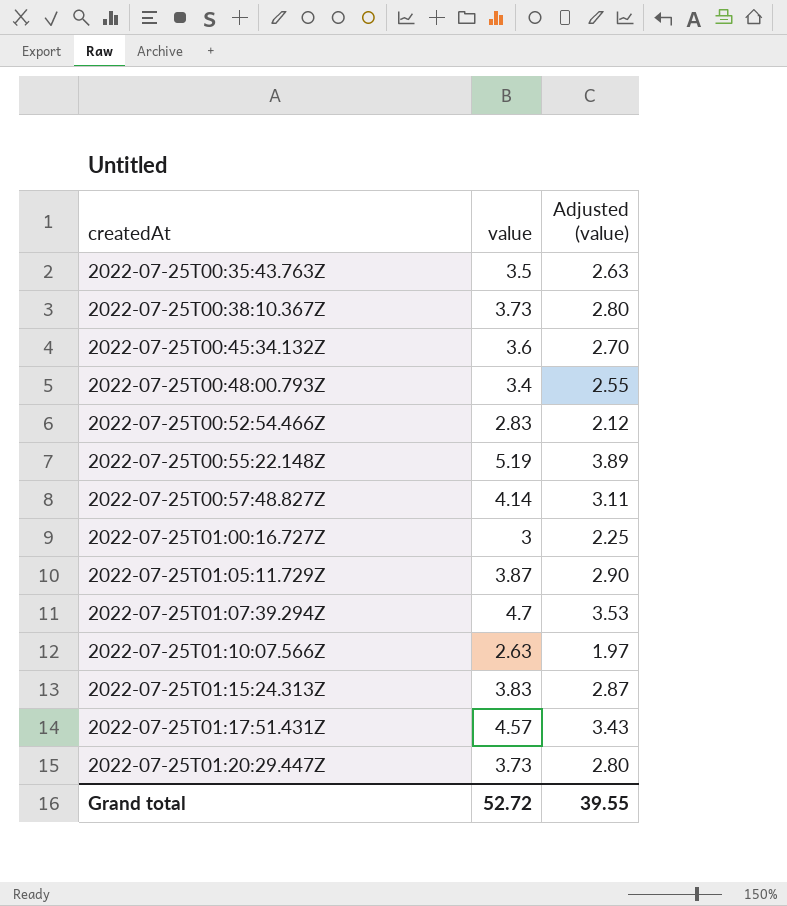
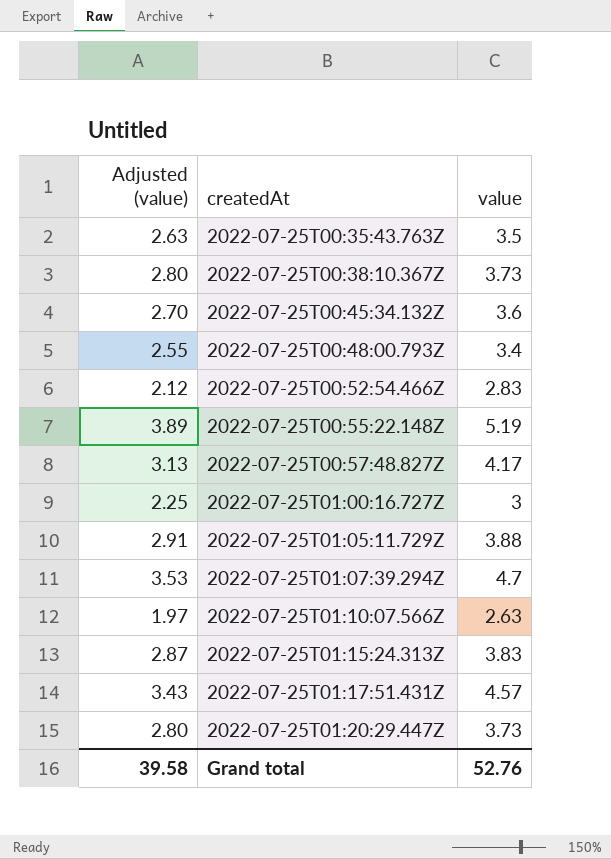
column Adjusted (value) | position: 3 -> 1
2022-07-25T00:57:48.827Z | Adjusted (value): 3.11 -> 3.13
2022-07-25T00:57:48.827Z | value: 4.14 -> 4.17
2022-07-25T01:05:11.729Z | Adjusted (value): 2.90 -> 2.91
2022-07-25T01:05:11.729Z | value: 3.87 -> 3.88
Grand total | Adjusted (value): 39.55 -> 39.58
Grand total | value: 52.72 -> 52.76

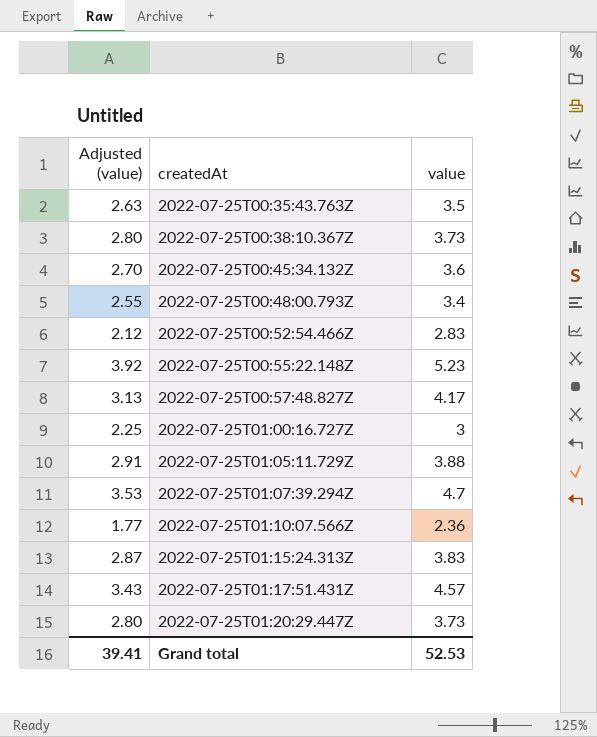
2022-07-25T00:55:22.148Z | Adjusted (value): 3.89 -> 3.92
2022-07-25T00:55:22.148Z | value: 5.19 -> 5.23
2022-07-25T01:10:07.566Z | Adjusted (value): 1.97 -> 1.77
2022-07-25T01:10:07.566Z | value: 2.63 -> 2.36
Grand total | Adjusted (value): 39.58 -> 39.41
Grand total | value: 52.76 -> 52.53

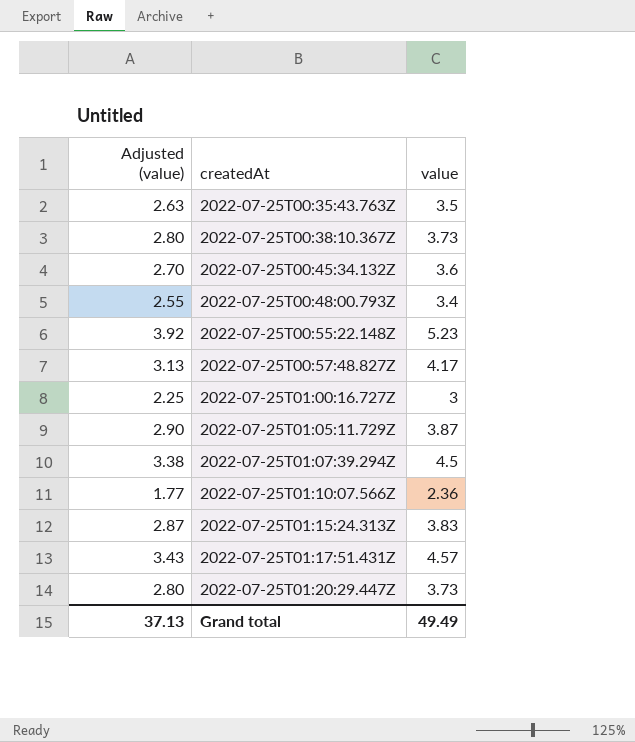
row 2022-07-25T00:52:54.466Z: 2.12 | 2.83 -> none
2022-07-25T01:05:11.729Z | Adjusted (value): 2.91 -> 2.90
2022-07-25T01:05:11.729Z | value: 3.88 -> 3.87
2022-07-25T01:07:39.294Z | Adjusted (value): 3.53 -> 3.38
2022-07-25T01:07:39.294Z | value: 4.7 -> 4.5
Grand total | Adjusted (value): 39.41 -> 37.13
Grand total | value: 52.53 -> 49.49

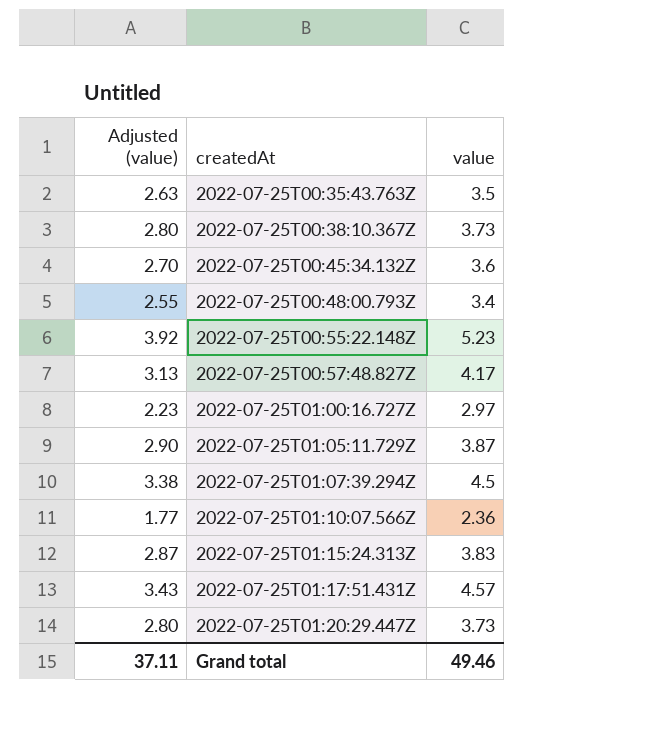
2022-07-25T01:00:16.727Z | Adjusted (value): 2.25 -> 2.23
2022-07-25T01:00:16.727Z | value: 3 -> 2.97
Grand total | Adjusted (value): 37.13 -> 37.11
Grand total | value: 49.49 -> 49.46

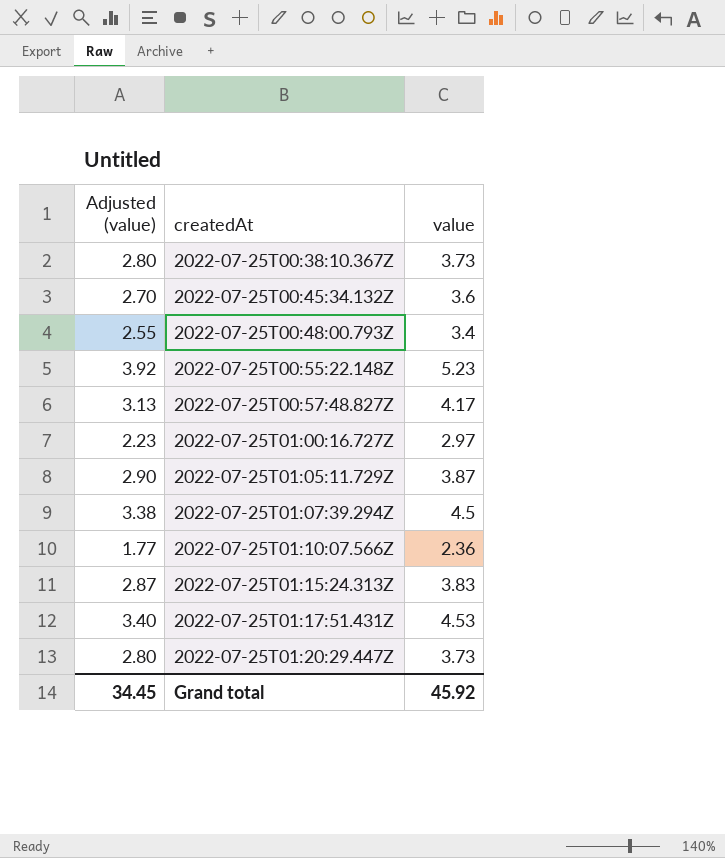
row 2022-07-25T00:35:43.763Z: 2.63 | 3.5 -> none
2022-07-25T01:17:51.431Z | Adjusted (value): 3.43 -> 3.40
2022-07-25T01:17:51.431Z | value: 4.57 -> 4.53
Grand total | Adjusted (value): 37.11 -> 34.45
Grand total | value: 49.46 -> 45.92

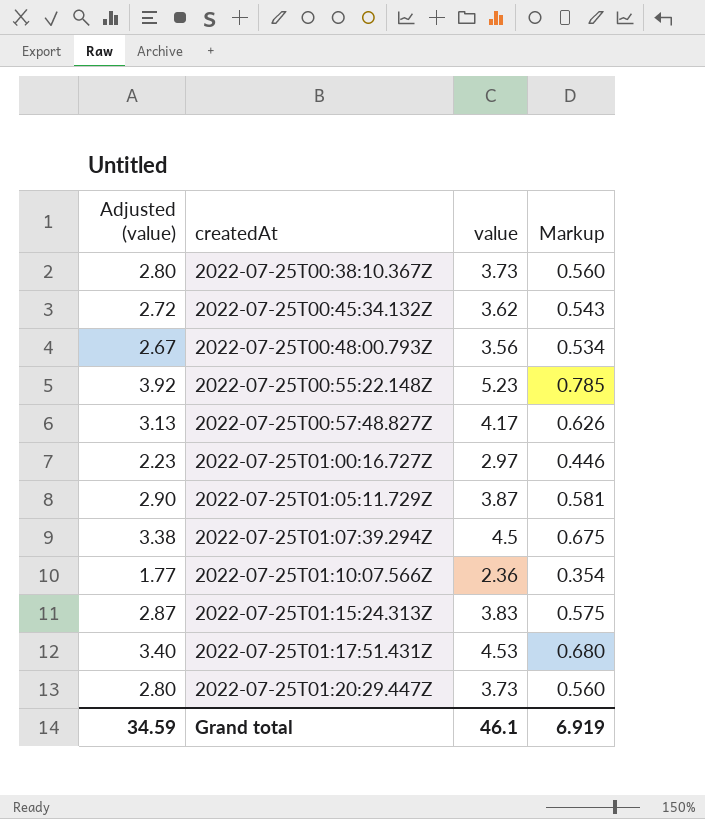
column Markup | formula: none -> [value] * 0.15
2022-07-25T00:45:34.132Z | Adjusted (value): 2.70 -> 2.72
2022-07-25T00:45:34.132Z | value: 3.6 -> 3.62
2022-07-25T00:48:00.793Z | Adjusted (value): 2.55 -> 2.67
2022-07-25T00:48:00.793Z | value: 3.4 -> 3.56
Grand total | Adjusted (value): 34.45 -> 34.59
Grand total | value: 45.92 -> 46.1

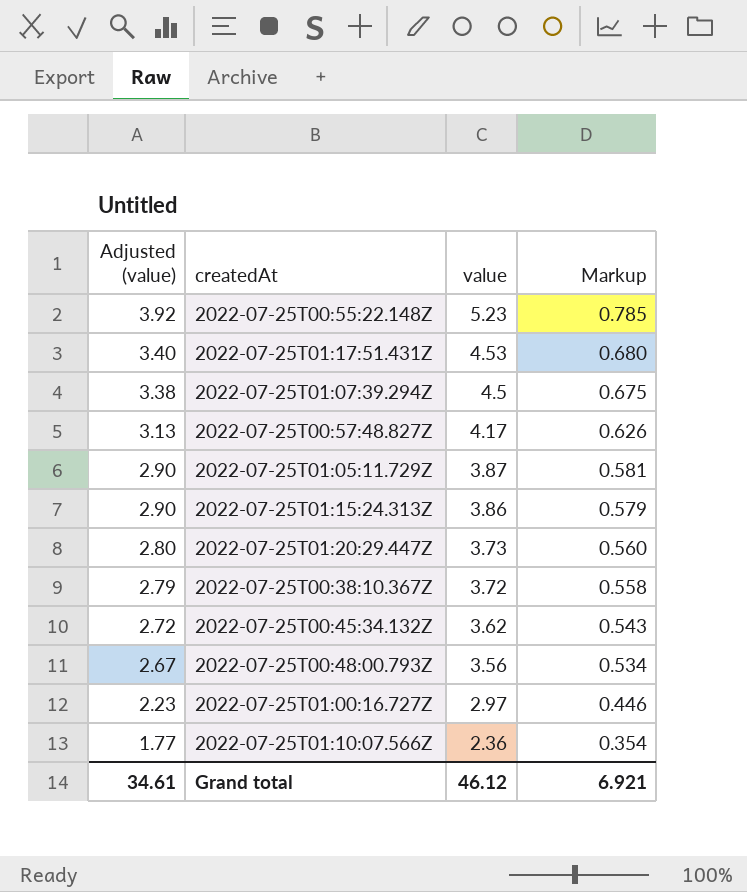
row order: createdAt ascending -> Adjusted (value) descending
2022-07-25T01:15:24.313Z | Adjusted (value): 2.87 -> 2.90
2022-07-25T01:15:24.313Z | value: 3.83 -> 3.86
2022-07-25T01:15:24.313Z | Markup: 0.575 -> 0.579
2022-07-25T00:38:10.367Z | Adjusted (value): 2.80 -> 2.79
2022-07-25T00:38:10.367Z | value: 3.73 -> 3.72
2022-07-25T00:38:10.367Z | Markup: 0.560 -> 0.558
Grand total | Adjusted (value): 34.59 -> 34.61
Grand total | value: 46.1 -> 46.12
Grand total | Markup: 6.919 -> 6.921

